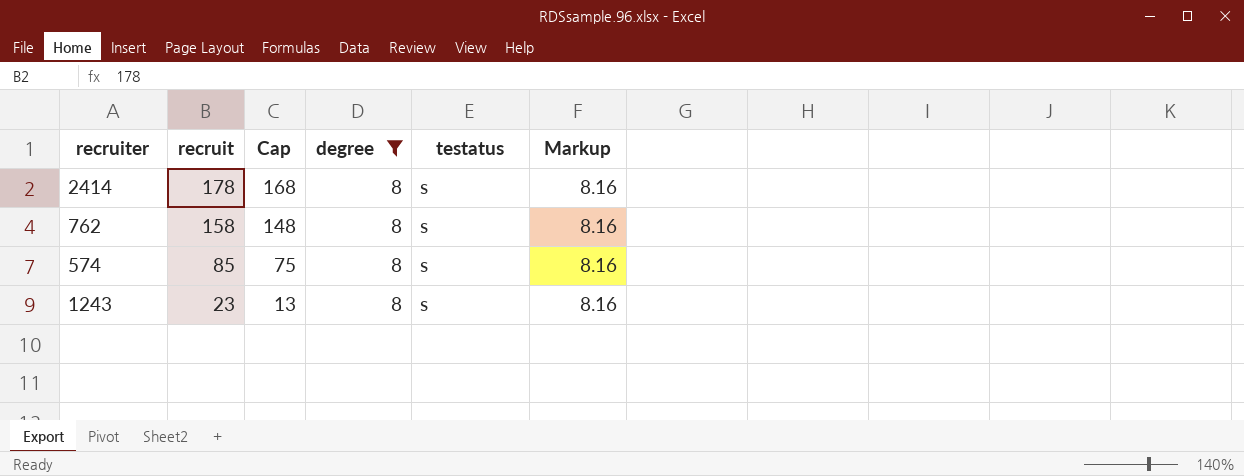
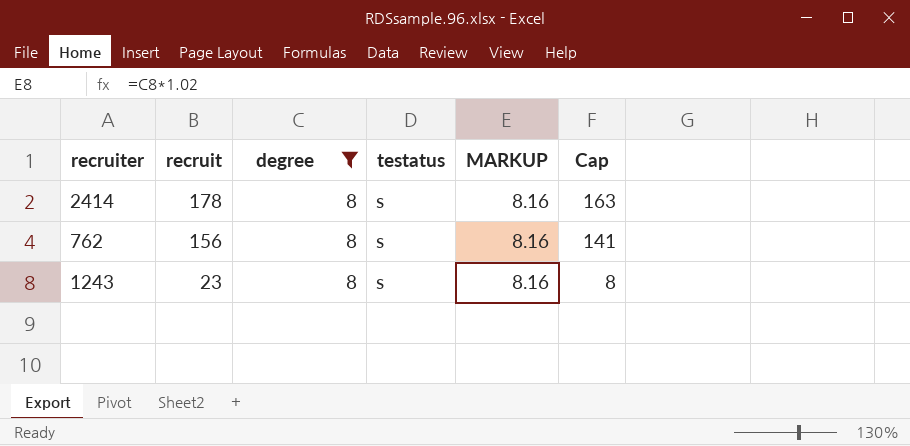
column name: Markup -> MARKUP
column Cap | formula: [recruit] - 10 -> [recruit] - 15
column Cap | position: 3 -> 6
row 574: 85 | 75 | 8 | s | 8.16 -> none
762 | recruit: 158 -> 156

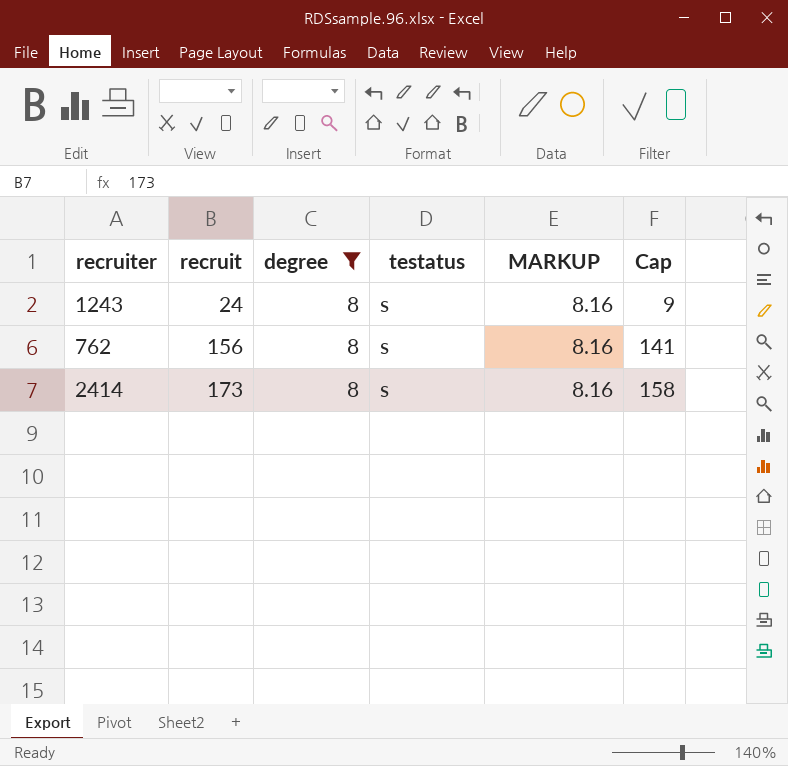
row order: recruit descending -> recruit ascending
1243 | recruit: 23 -> 24
1243 | Cap: 8 -> 9
2414 | recruit: 178 -> 173
2414 | Cap: 163 -> 158

